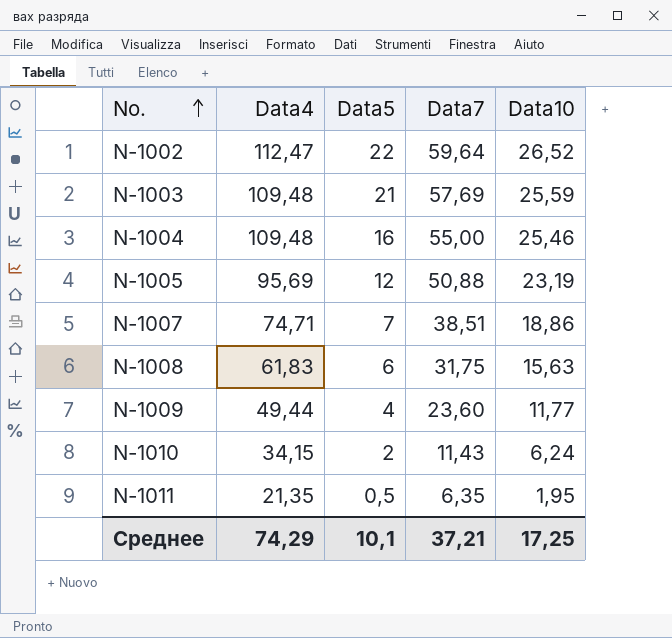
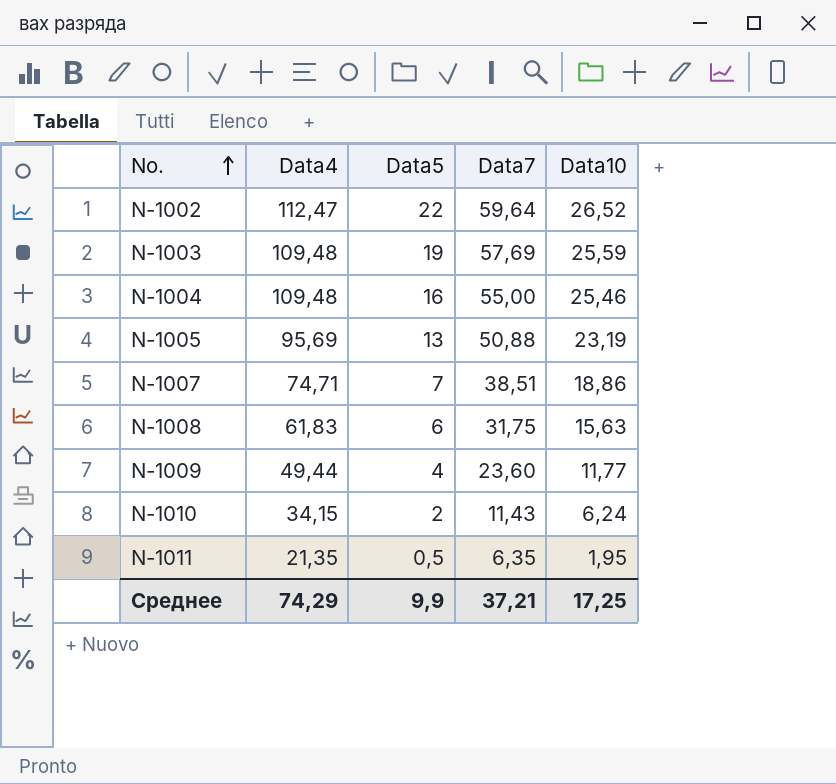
N-1003 | Data5: 21 -> 19
N-1005 | Data5: 12 -> 13
Среднее | Data5: 10,1 -> 9,9

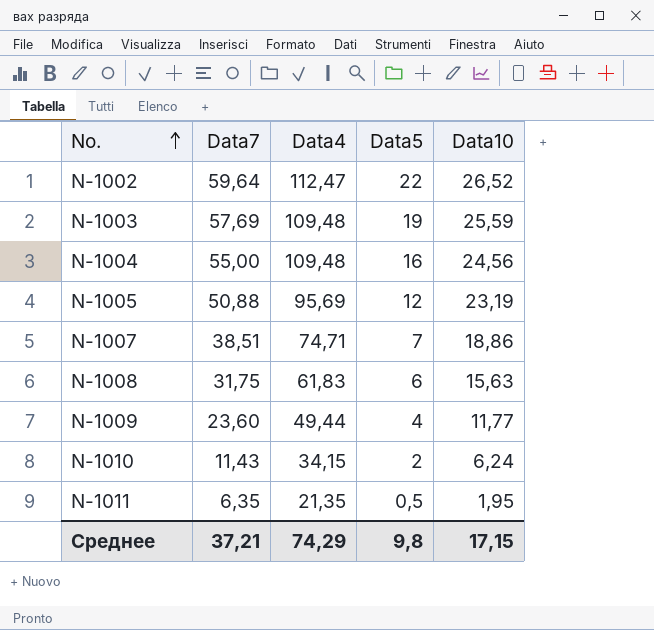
column Data7 | position: 4 -> 2
N-1004 | Data10: 25,46 -> 24,56
N-1005 | Data5: 13 -> 12
Среднее | Data5: 9,9 -> 9,8
Среднее | Data10: 17,25 -> 17,15

